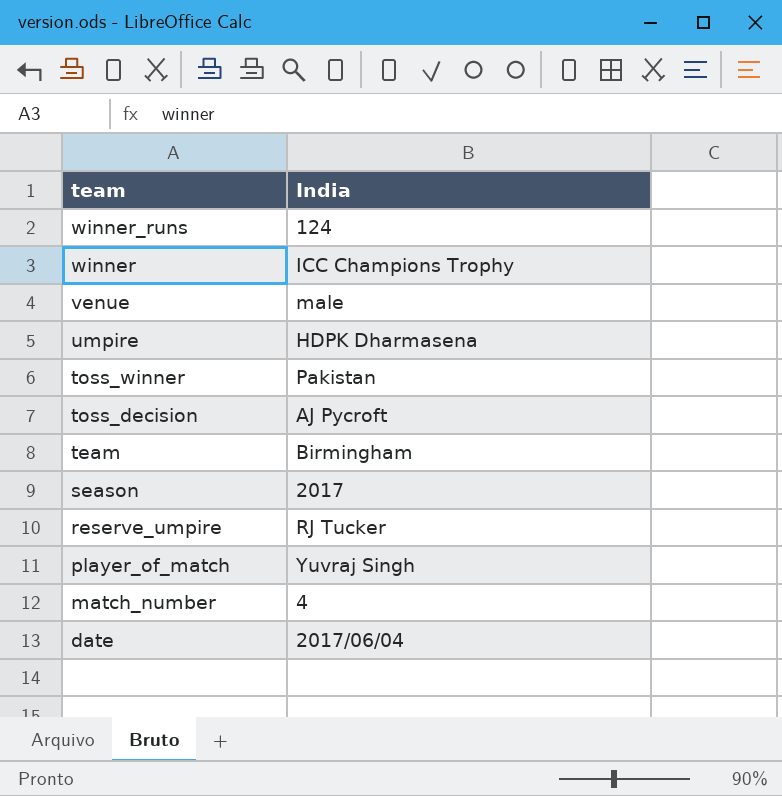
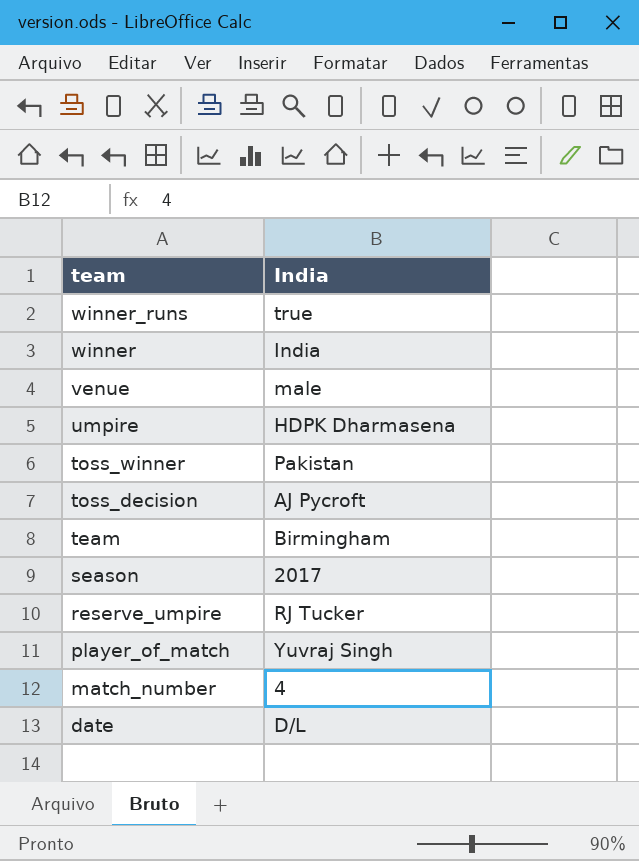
winner_runs | India: 124 -> true
winner | India: ICC Champions Trophy -> India
date | India: 2017/06/04 -> D/L

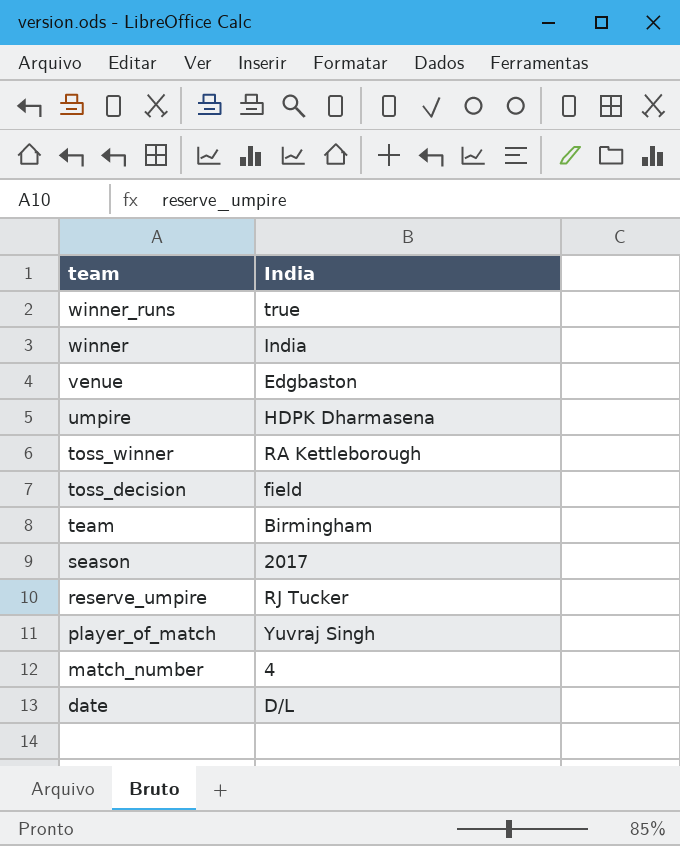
venue | India: male -> Edgbaston
toss_winner | India: Pakistan -> RA Kettleborough
toss_decision | India: AJ Pycroft -> field

